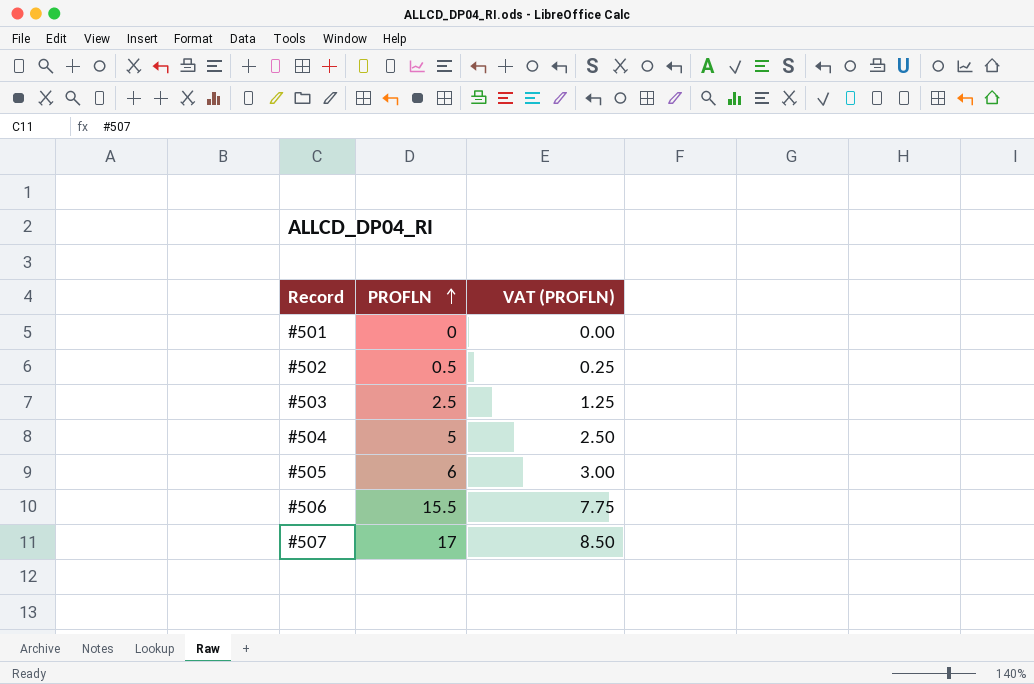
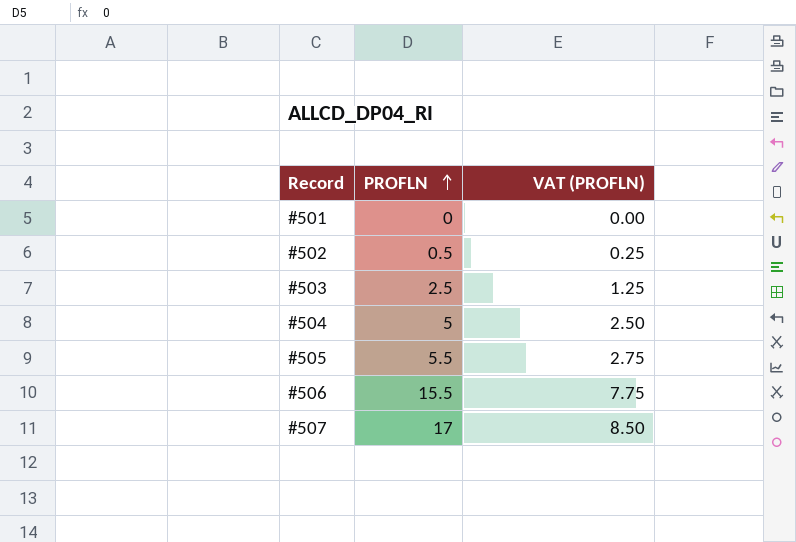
#505 | PROFLN: 6 -> 5.5
#505 | VAT (PROFLN): 3.00 -> 2.75

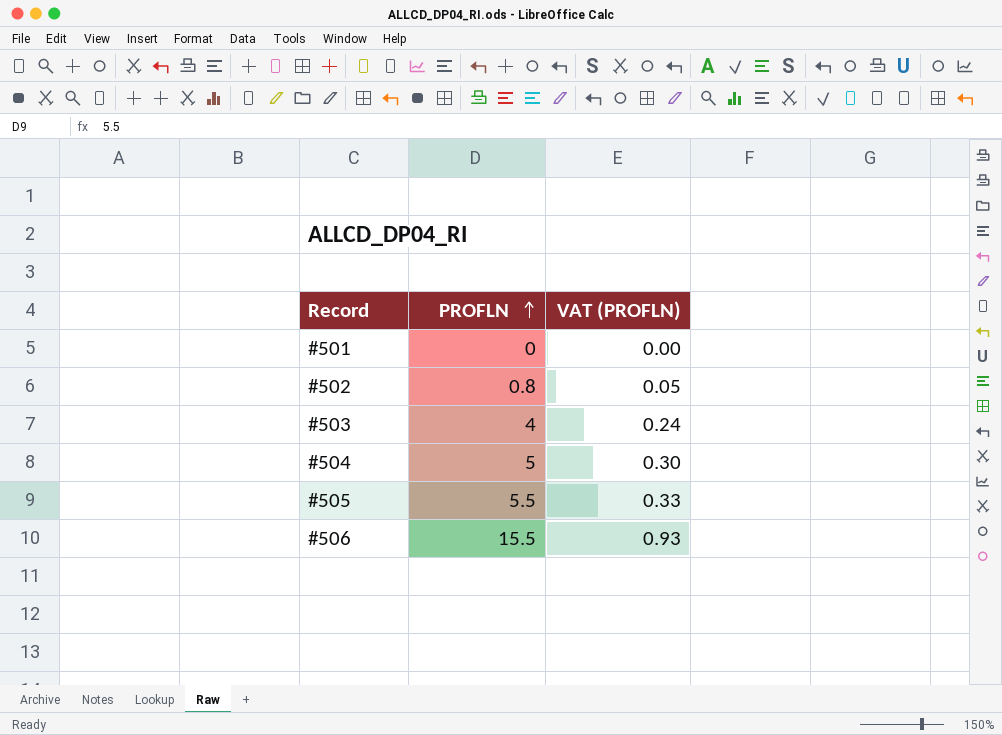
column VAT (PROFLN) | formula: [PROFLN] * 0.5 -> [PROFLN] * 0.06
row #507: 17 | 8.50 -> none
#502 | PROFLN: 0.5 -> 0.8
#503 | PROFLN: 2.5 -> 4

